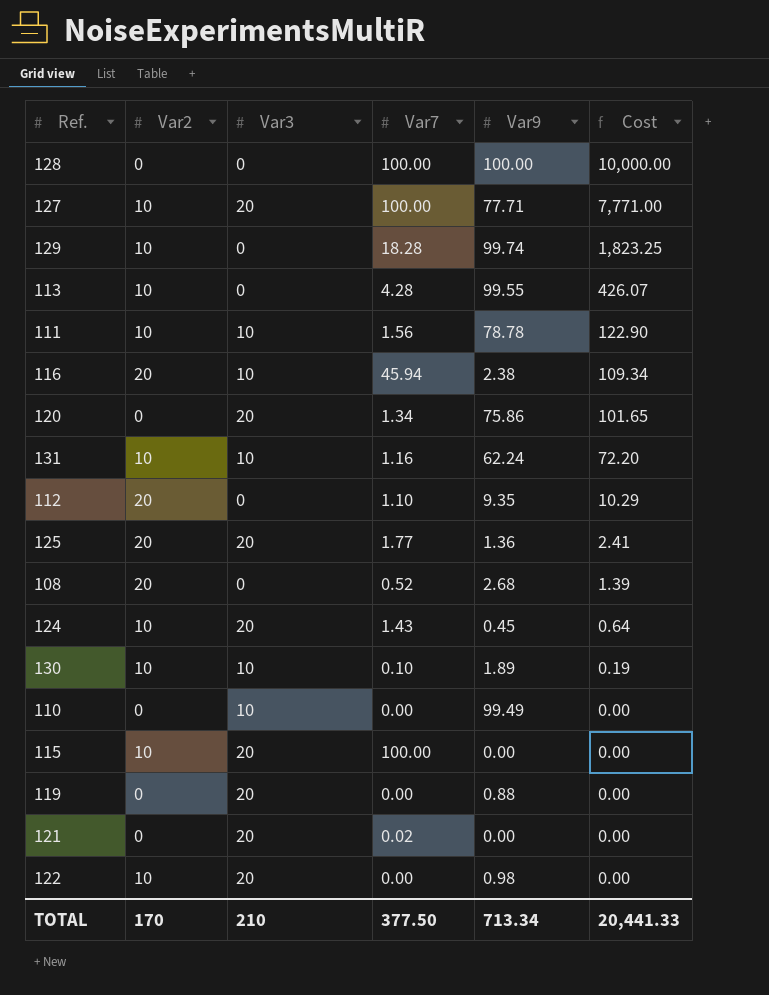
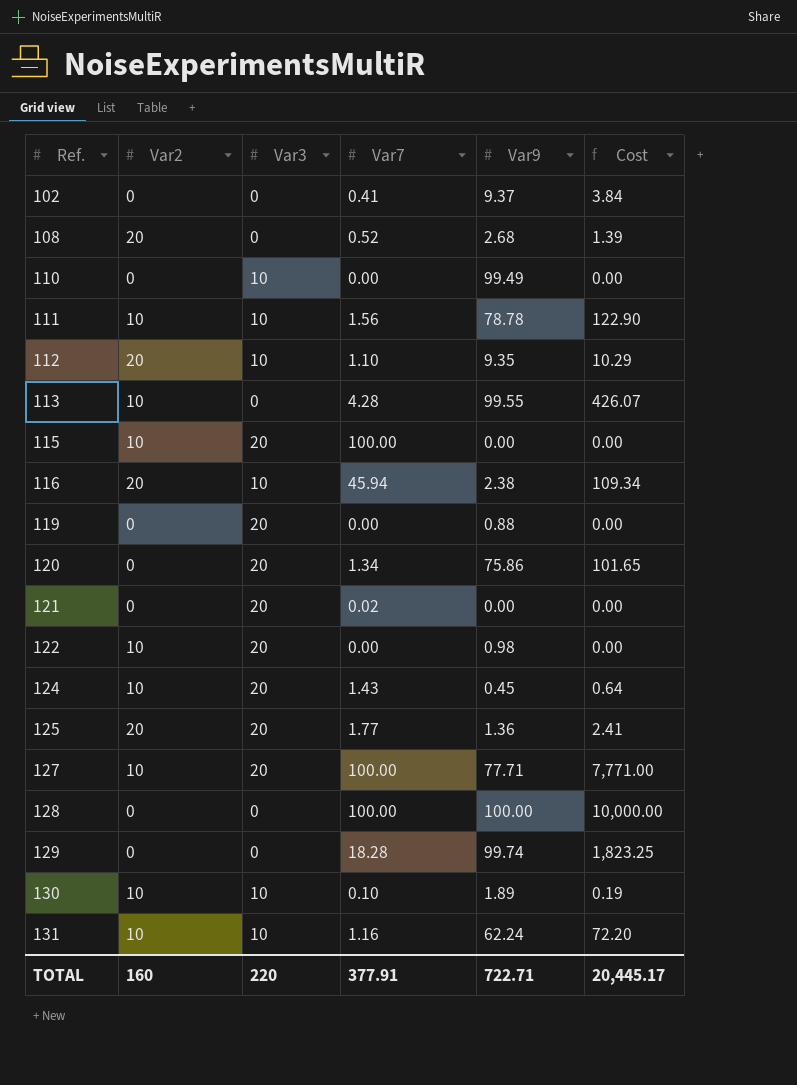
row order: Cost descending -> Ref. ascending
row 102: none -> 0 | 0 | 0.41 | 9.37 | 3.84
112 | Var3: 0 -> 10
129 | Var2: 10 -> 0
TOTAL | Var2: 170 -> 160
TOTAL | Var3: 210 -> 220
TOTAL | Var7: 377.50 -> 377.91
TOTAL | Var9: 713.34 -> 722.71
TOTAL | Cost: 20,441.33 -> 20,445.17

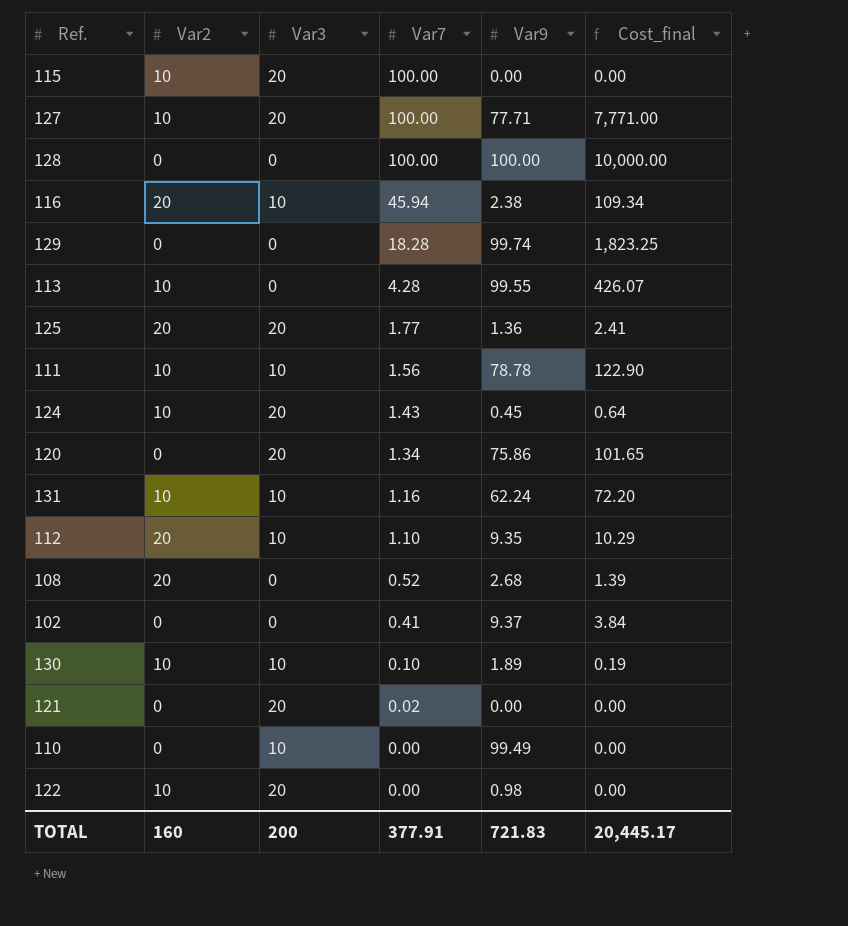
row order: Ref. ascending -> Var7 descending
column name: Cost -> Cost_final
row 119: 0 | 20 | 0.00 | 0.88 | 0.00 -> none
TOTAL | Var3: 220 -> 200
TOTAL | Var9: 722.71 -> 721.83

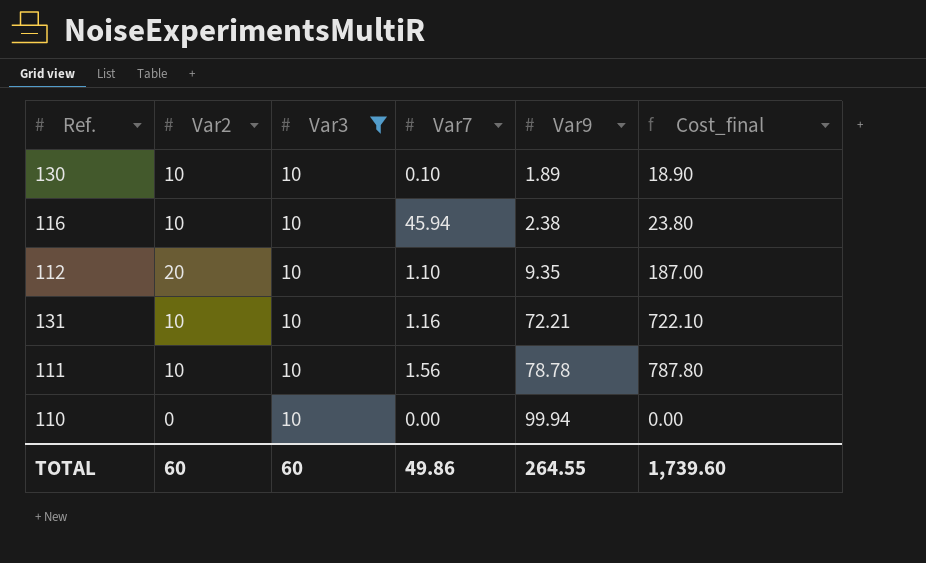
filter: none -> Var3 = 10
row order: Var7 descending -> Var9 ascending
column Cost_final | formula: [Var7] * [Var9] -> [Var2] * [Var9]
116 | Var2: 20 -> 10
131 | Var9: 62.24 -> 72.21
110 | Var9: 99.49 -> 99.94
TOTAL | Var2: 160 -> 60
TOTAL | Var3: 200 -> 60
TOTAL | Var7: 377.91 -> 49.86
TOTAL | Var9: 721.83 -> 264.55
TOTAL | Cost_final: 20,445.17 -> 1,739.60

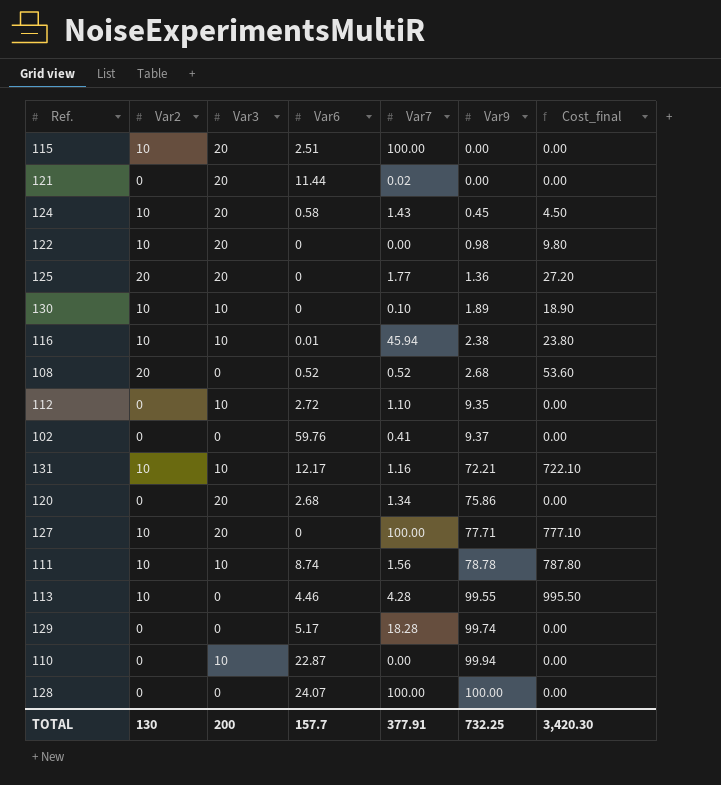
filter: Var3 = 10 -> none
column Var6 | position: none -> 4
112 | Var2: 20 -> 0
112 | Cost_final: 187.00 -> 0.00
TOTAL | Var2: 60 -> 130
TOTAL | Var3: 60 -> 200
TOTAL | Var7: 49.86 -> 377.91
TOTAL | Var9: 264.55 -> 732.25
TOTAL | Cost_final: 1,739.60 -> 3,420.30

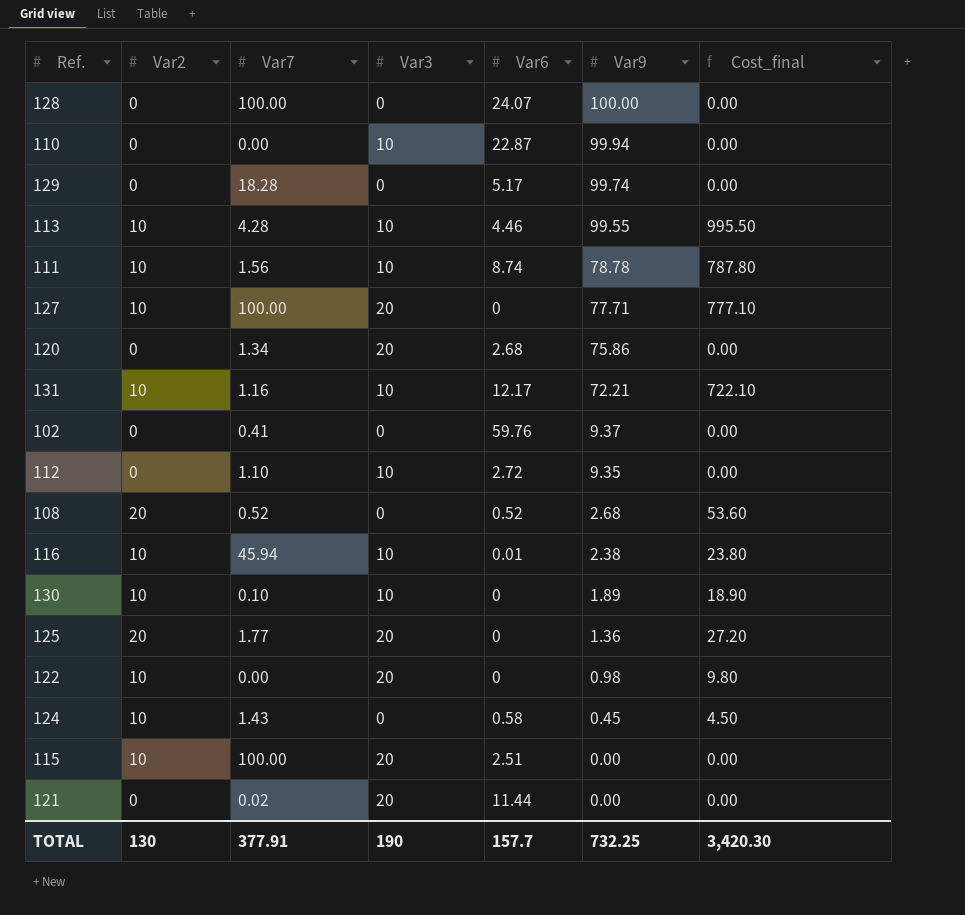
row order: Var9 ascending -> Var9 descending
column Var7 | position: 5 -> 3
113 | Var3: 0 -> 10
124 | Var3: 20 -> 0
TOTAL | Var3: 200 -> 190

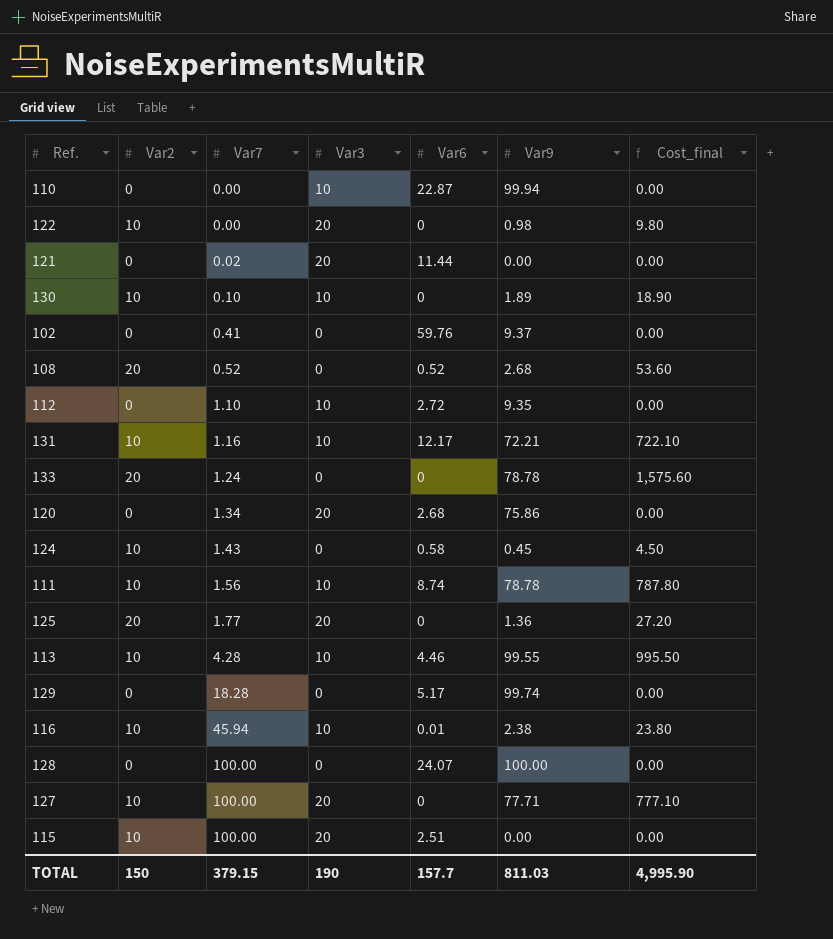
row order: Var9 descending -> Var7 ascending
row 133: none -> 20 | 1.24 | 0 | 0 | 78.78 | 1,575.60
TOTAL | Var2: 130 -> 150
TOTAL | Var7: 377.91 -> 379.15
TOTAL | Var9: 732.25 -> 811.03
TOTAL | Cost_final: 3,420.30 -> 4,995.90

